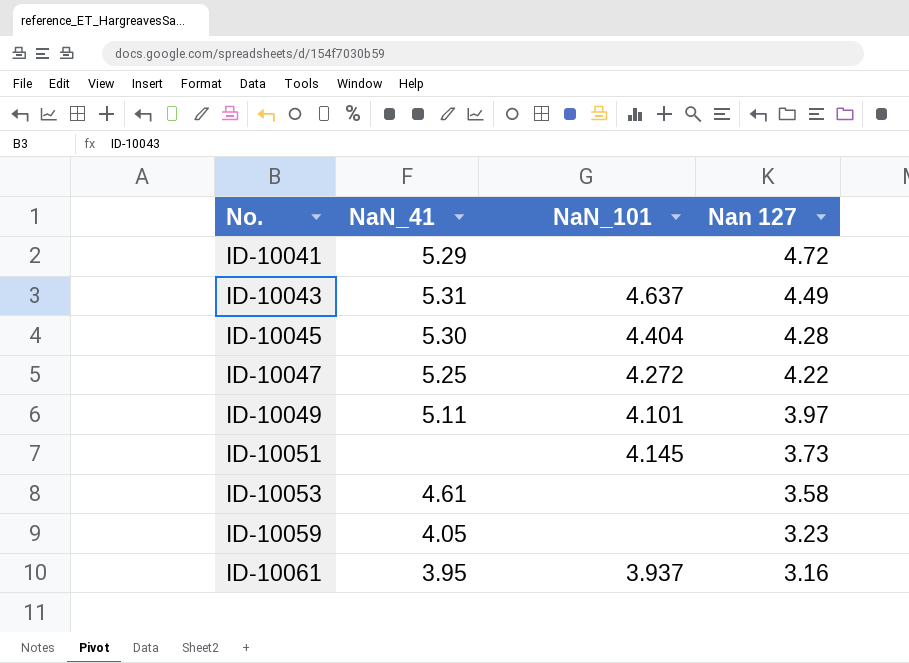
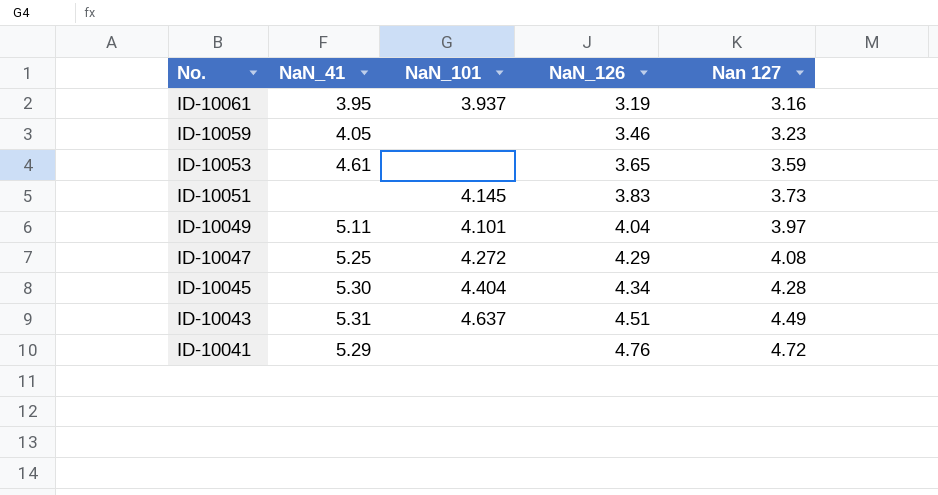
row order: No. ascending -> No. descending
column NaN_126 | position: none -> 4
ID-10053 | Nan 127: 3.58 -> 3.59
ID-10047 | Nan 127: 4.22 -> 4.08

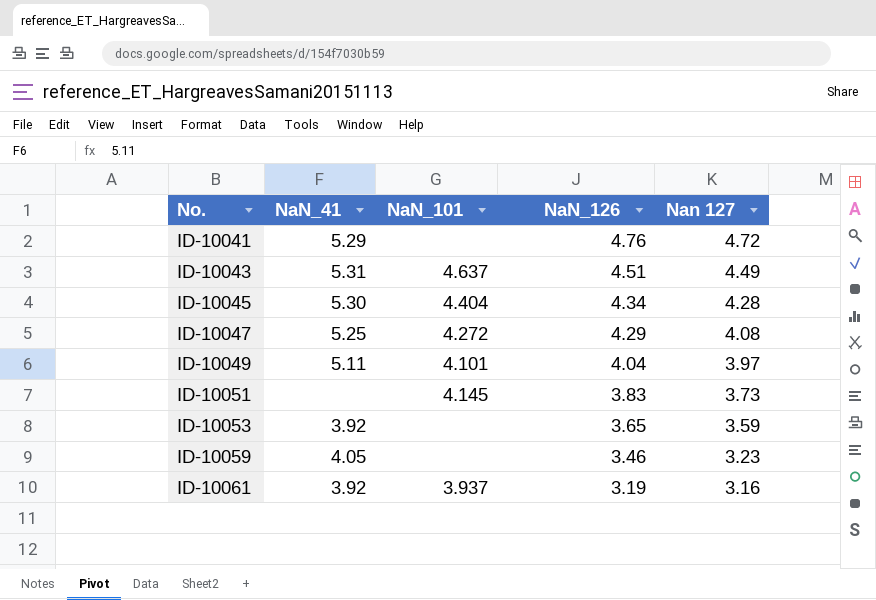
row order: No. descending -> No. ascending
ID-10053 | NaN_41: 4.61 -> 3.92
ID-10061 | NaN_41: 3.95 -> 3.92

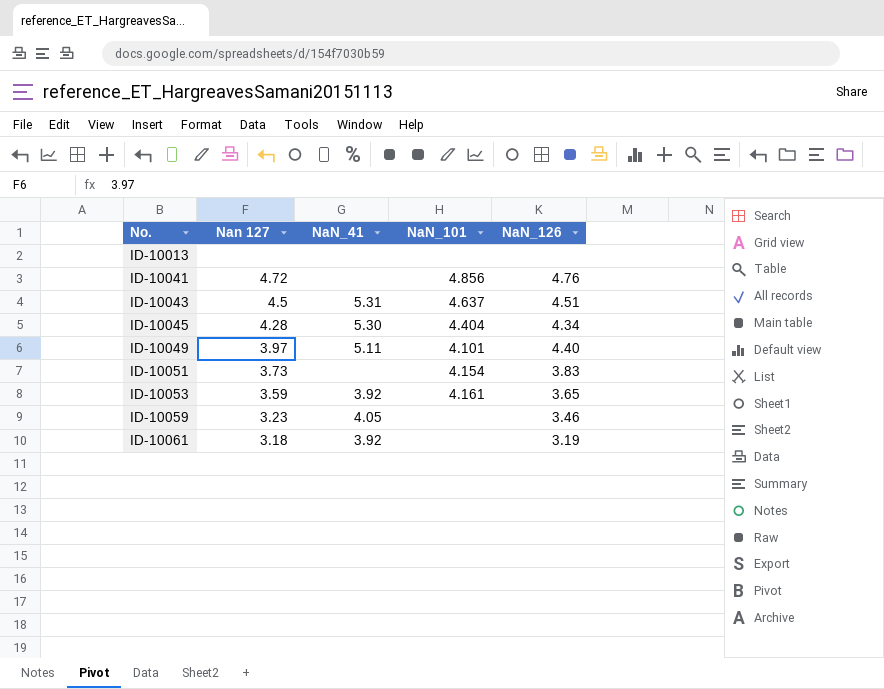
column Nan 127 | position: 5 -> 2
row ID-10047: 5.25 | 4.272 | 4.29 | 4.08 -> none
row ID-10013: none -> none | none | none | none
ID-10041 | NaN_41: 5.29 -> none
ID-10041 | NaN_101: none -> 4.856
ID-10043 | Nan 127: 4.49 -> 4.5
ID-10049 | NaN_126: 4.04 -> 4.40
ID-10051 | NaN_101: 4.145 -> 4.154
ID-10053 | NaN_101: none -> 4.161
ID-10061 | Nan 127: 3.16 -> 3.18
ID-10061 | NaN_101: 3.937 -> none

